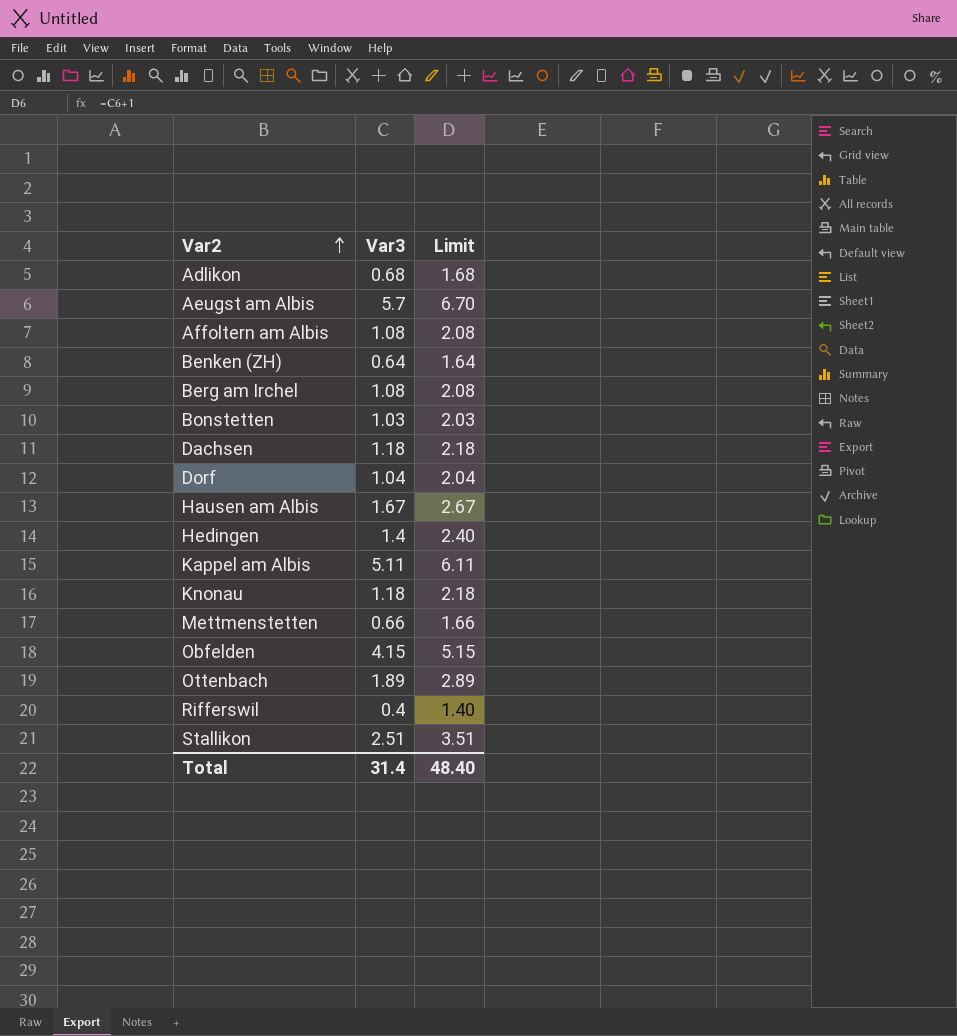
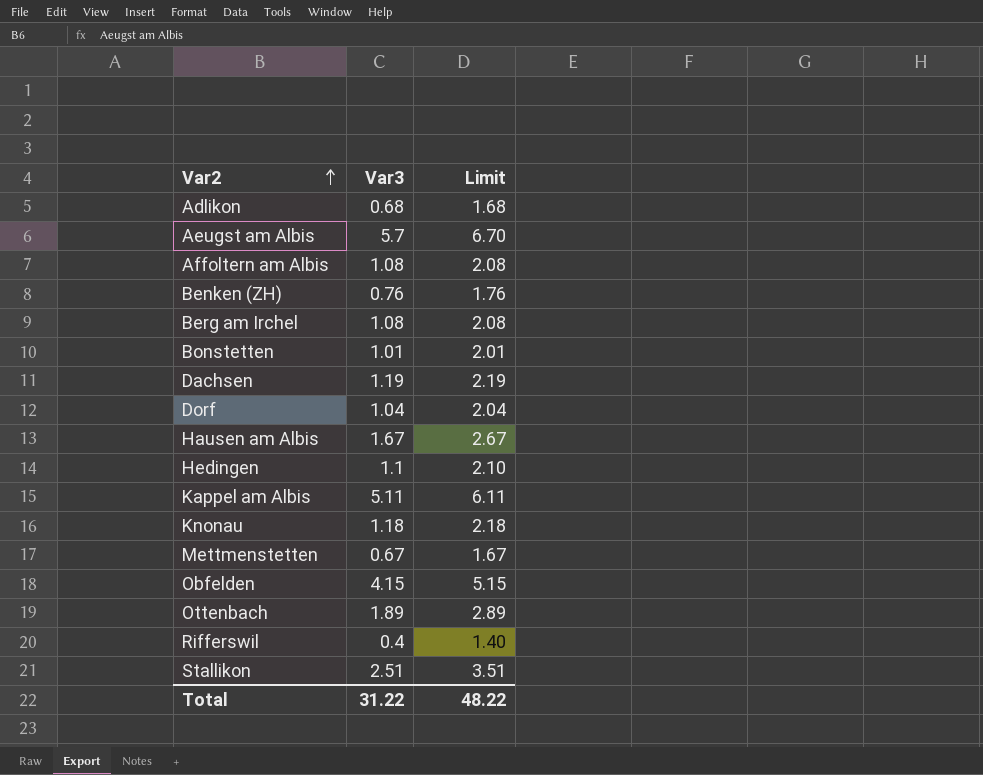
Benken (ZH) | Var3: 0.64 -> 0.76
Benken (ZH) | Limit: 1.64 -> 1.76
Bonstetten | Var3: 1.03 -> 1.01
Bonstetten | Limit: 2.03 -> 2.01
Dachsen | Var3: 1.18 -> 1.19
Dachsen | Limit: 2.18 -> 2.19
Hedingen | Var3: 1.4 -> 1.1
Hedingen | Limit: 2.40 -> 2.10
Mettmenstetten | Var3: 0.66 -> 0.67
Mettmenstetten | Limit: 1.66 -> 1.67
Total | Var3: 31.4 -> 31.22
Total | Limit: 48.40 -> 48.22

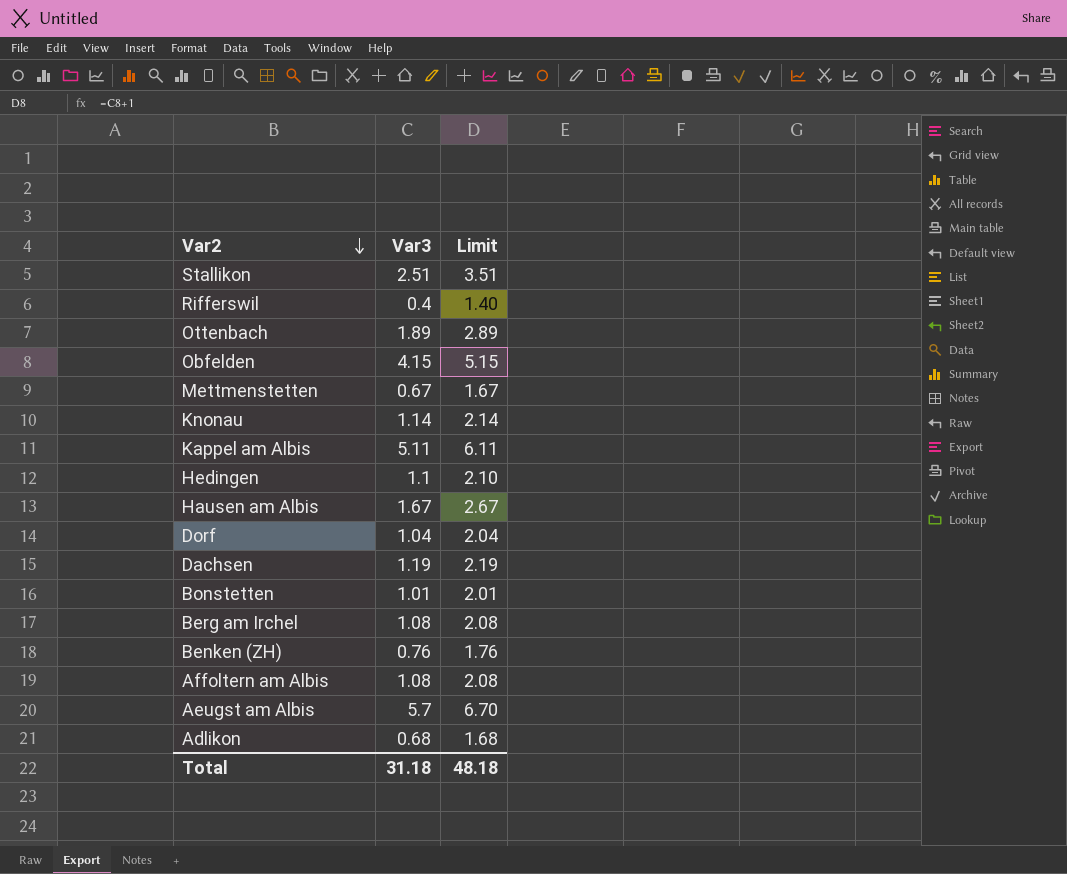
row order: Var2 ascending -> Var2 descending
Knonau | Var3: 1.18 -> 1.14
Knonau | Limit: 2.18 -> 2.14
Total | Var3: 31.22 -> 31.18
Total | Limit: 48.22 -> 48.18

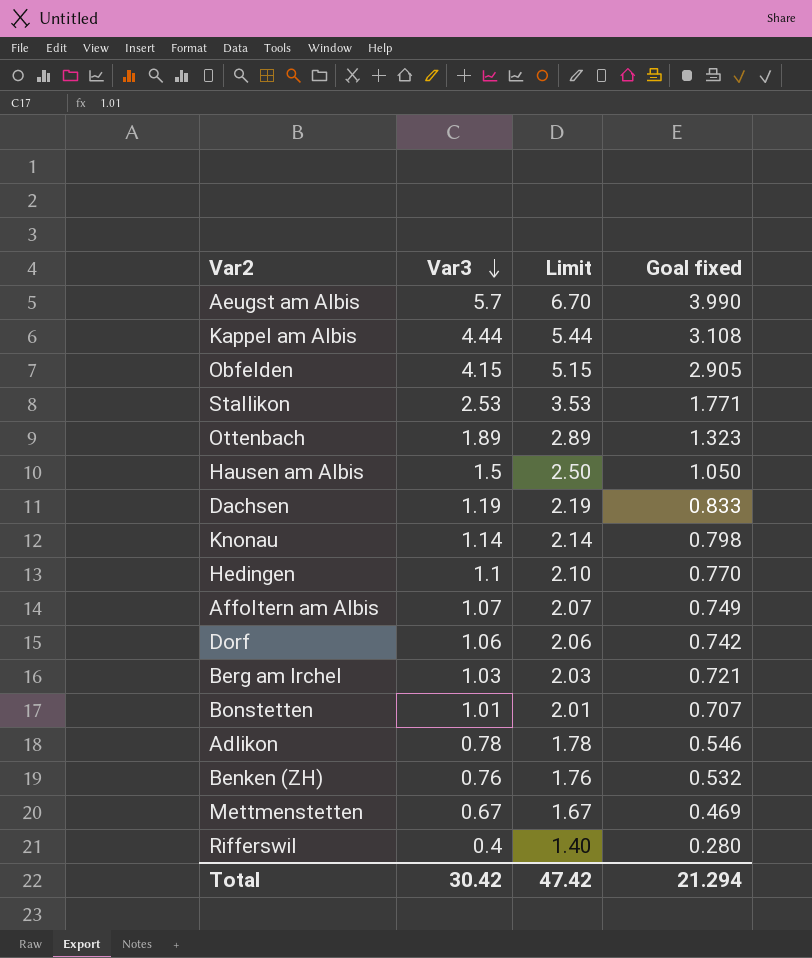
row order: Var2 descending -> Var3 descending
column Goal fixed | formula: none -> [Var3] * 0.7
Kappel am Albis | Var3: 5.11 -> 4.44
Kappel am Albis | Limit: 6.11 -> 5.44
Stallikon | Var3: 2.51 -> 2.53
Stallikon | Limit: 3.51 -> 3.53
Hausen am Albis | Var3: 1.67 -> 1.5
Hausen am Albis | Limit: 2.67 -> 2.50
Affoltern am Albis | Var3: 1.08 -> 1.07
Affoltern am Albis | Limit: 2.08 -> 2.07
Dorf | Var3: 1.04 -> 1.06
Dorf | Limit: 2.04 -> 2.06
Berg am Irchel | Var3: 1.08 -> 1.03
Berg am Irchel | Limit: 2.08 -> 2.03
Adlikon | Var3: 0.68 -> 0.78
Adlikon | Limit: 1.68 -> 1.78
Total | Var3: 31.18 -> 30.42
Total | Limit: 48.18 -> 47.42

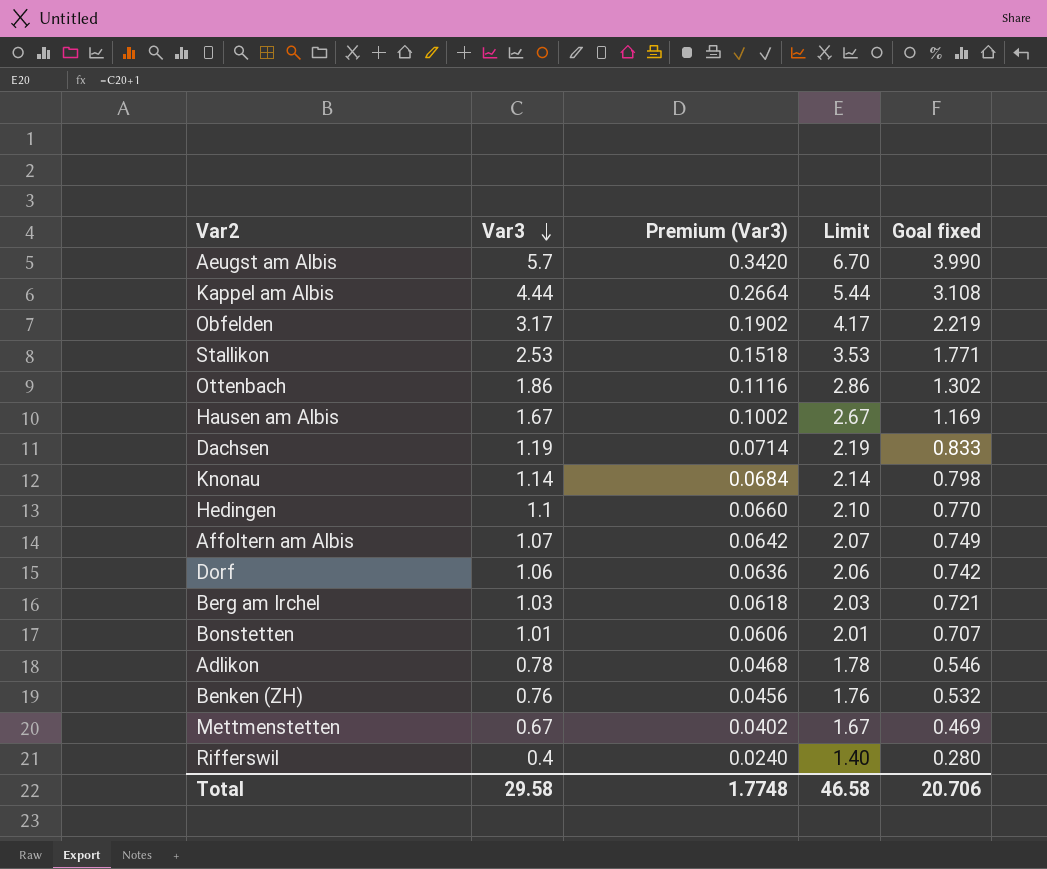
column Premium (Var3) | formula: none -> [Var3] * 0.06
Obfelden | Var3: 4.15 -> 3.17
Obfelden | Limit: 5.15 -> 4.17
Obfelden | Goal fixed: 2.905 -> 2.219
Ottenbach | Var3: 1.89 -> 1.86
Ottenbach | Limit: 2.89 -> 2.86
Ottenbach | Goal fixed: 1.323 -> 1.302
Hausen am Albis | Var3: 1.5 -> 1.67
Hausen am Albis | Limit: 2.50 -> 2.67
Hausen am Albis | Goal fixed: 1.050 -> 1.169
Total | Var3: 30.42 -> 29.58
Total | Limit: 47.42 -> 46.58
Total | Goal fixed: 21.294 -> 20.706

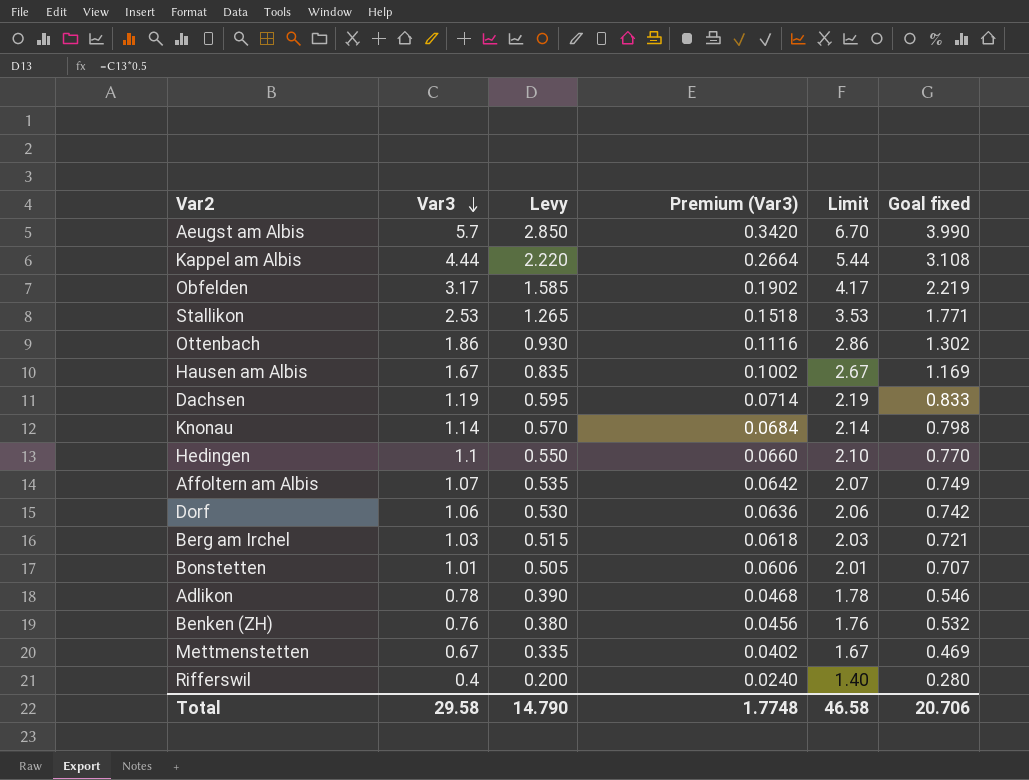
column Levy | formula: none -> [Var3] * 0.5

